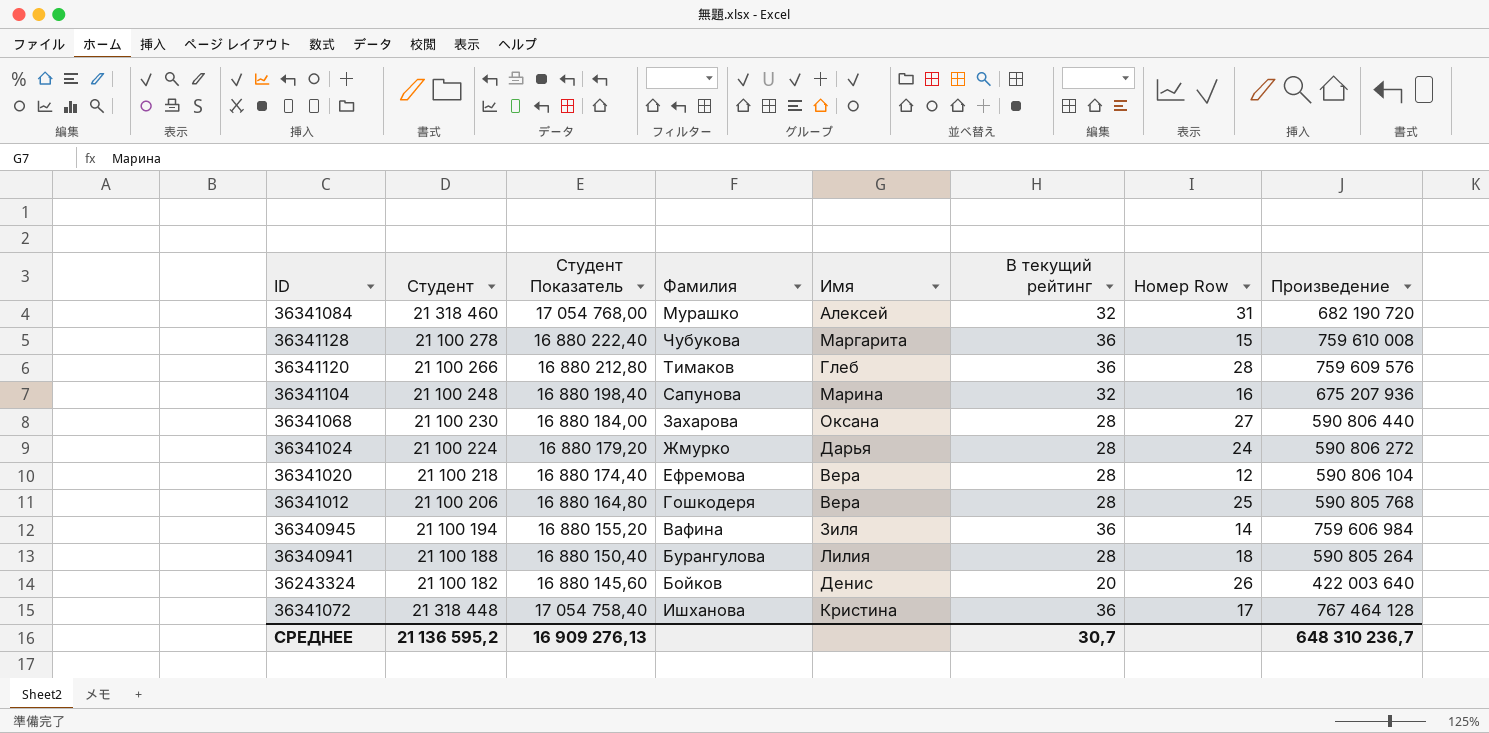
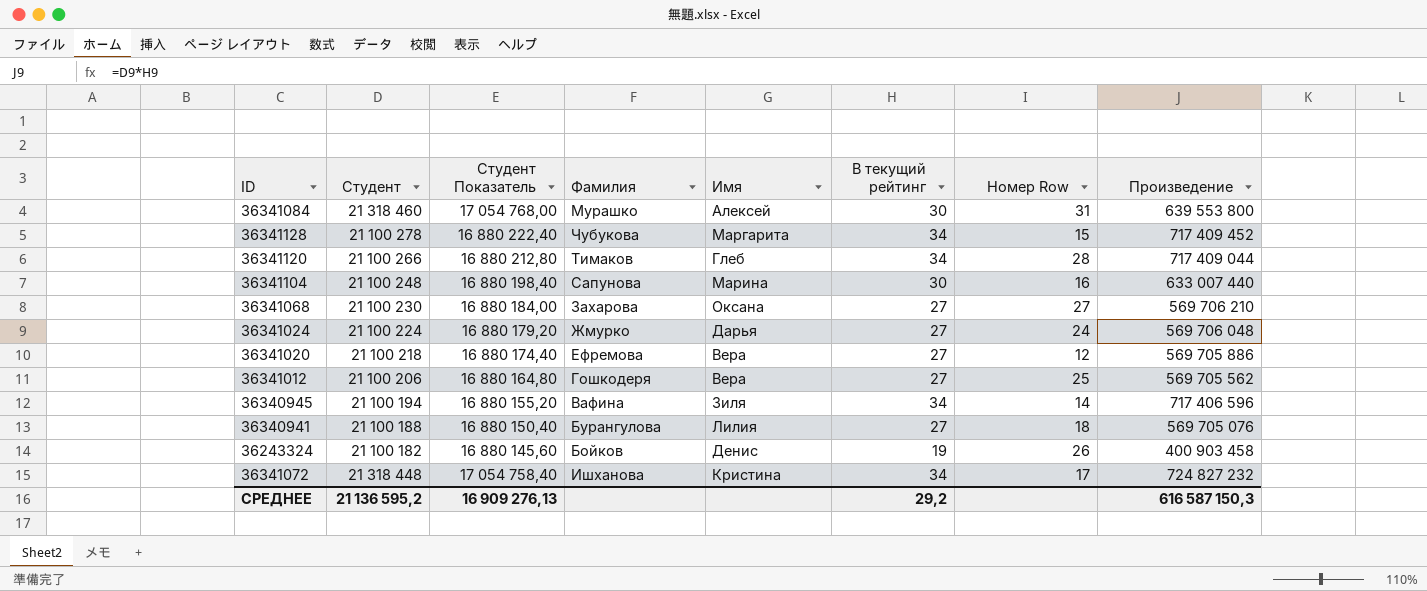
36341084 | В текущий рейтинг: 32 -> 30
36341084 | Произведение: 682 190 720 -> 639 553 800
36341128 | В текущий рейтинг: 36 -> 34
36341128 | Произведение: 759 610 008 -> 717 409 452
36341120 | В текущий рейтинг: 36 -> 34
36341120 | Произведение: 759 609 576 -> 717 409 044
36341104 | В текущий рейтинг: 32 -> 30
36341104 | Произведение: 675 207 936 -> 633 007 440
36341068 | В текущий рейтинг: 28 -> 27
36341068 | Произведение: 590 806 440 -> 569 706 210
36341024 | В текущий рейтинг: 28 -> 27
36341024 | Произведение: 590 806 272 -> 569 706 048
36341020 | В текущий рейтинг: 28 -> 27
36341020 | Произведение: 590 806 104 -> 569 705 886
36341012 | В текущий рейтинг: 28 -> 27
36341012 | Произведение: 590 805 768 -> 569 705 562
36340945 | В текущий рейтинг: 36 -> 34
36340945 | Произведение: 759 606 984 -> 717 406 596
36340941 | В текущий рейтинг: 28 -> 27
36340941 | Произведение: 590 805 264 -> 569 705 076
36243324 | В текущий рейтинг: 20 -> 19
36243324 | Произведение: 422 003 640 -> 400 903 458
36341072 | В текущий рейтинг: 36 -> 34
36341072 | Произведение: 767 464 128 -> 724 827 232
СРЕДНЕЕ | В текущий рейтинг: 30,7 -> 29,2
СРЕДНЕЕ | Произведение: 648 310 236,7 -> 616 587 150,3

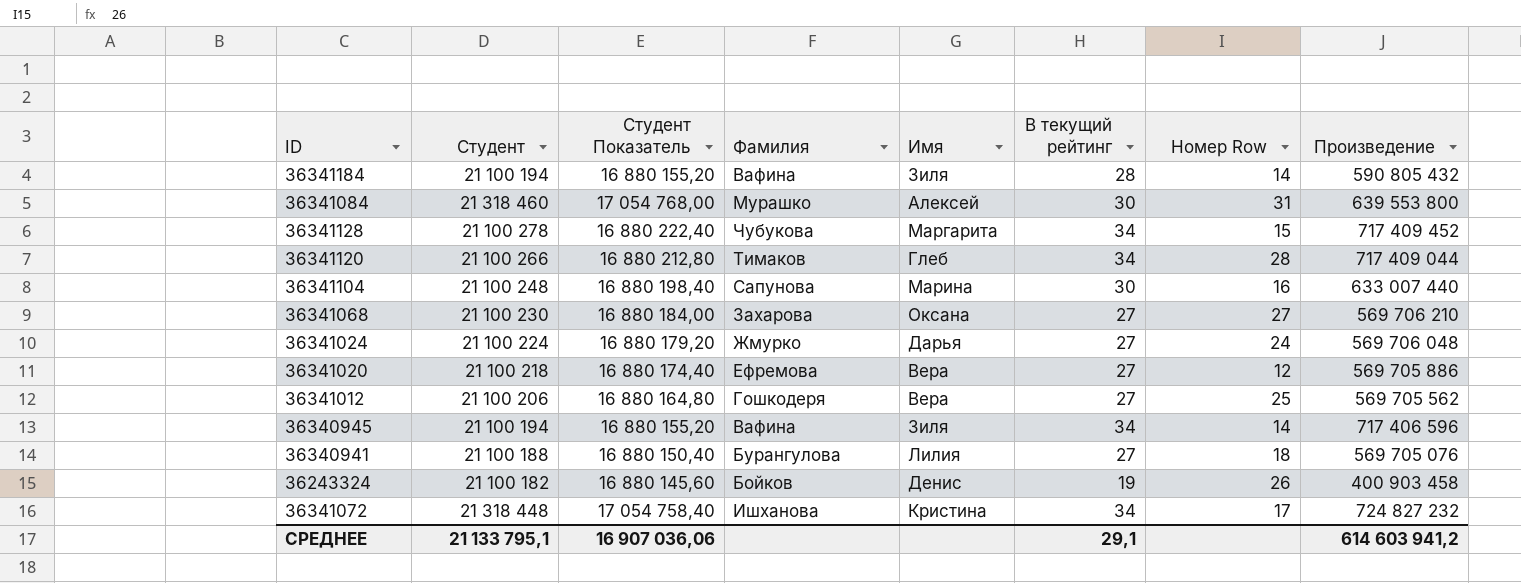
row 36341184: none -> 21 100 194 | 16 880 155,20 | Вафина | Зиля | 28 | 14 | 590 805 432
СРЕДНЕЕ | Студент: 21 136 595,2 -> 21 133 795,1
СРЕДНЕЕ | Студент Показатель: 16 909 276,13 -> 16 907 036,06
СРЕДНЕЕ | В текущий рейтинг: 29,2 -> 29,1
СРЕДНЕЕ | Произведение: 616 587 150,3 -> 614 603 941,2

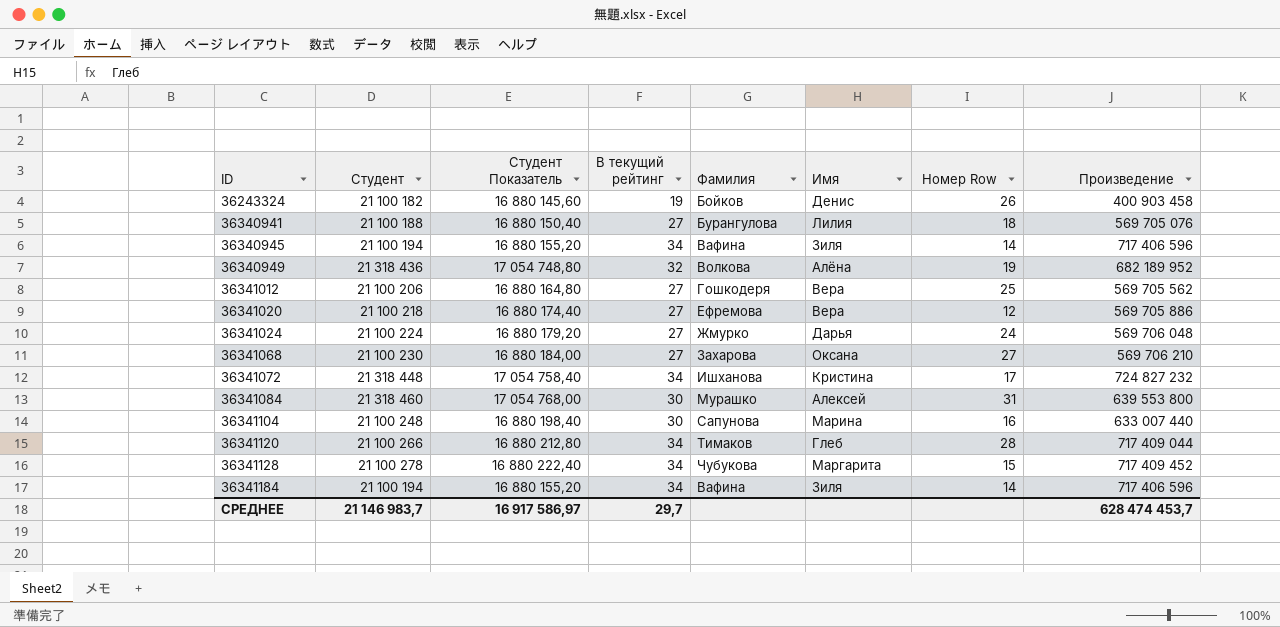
row order: none -> ID ascending
column В текущий рейтинг | position: 6 -> 4
row 36340949: none -> 21 318 436 | 17 054 748,80 | 32 | Волкова | Алёна | 19 | 682 189 952
36341184 | В текущий рейтинг: 28 -> 34
36341184 | Произведение: 590 805 432 -> 717 406 596
СРЕДНЕЕ | Студент: 21 133 795,1 -> 21 146 983,7
СРЕДНЕЕ | Студент Показатель: 16 907 036,06 -> 16 917 586,97
СРЕДНЕЕ | В текущий рейтинг: 29,1 -> 29,7
СРЕДНЕЕ | Произведение: 614 603 941,2 -> 628 474 453,7

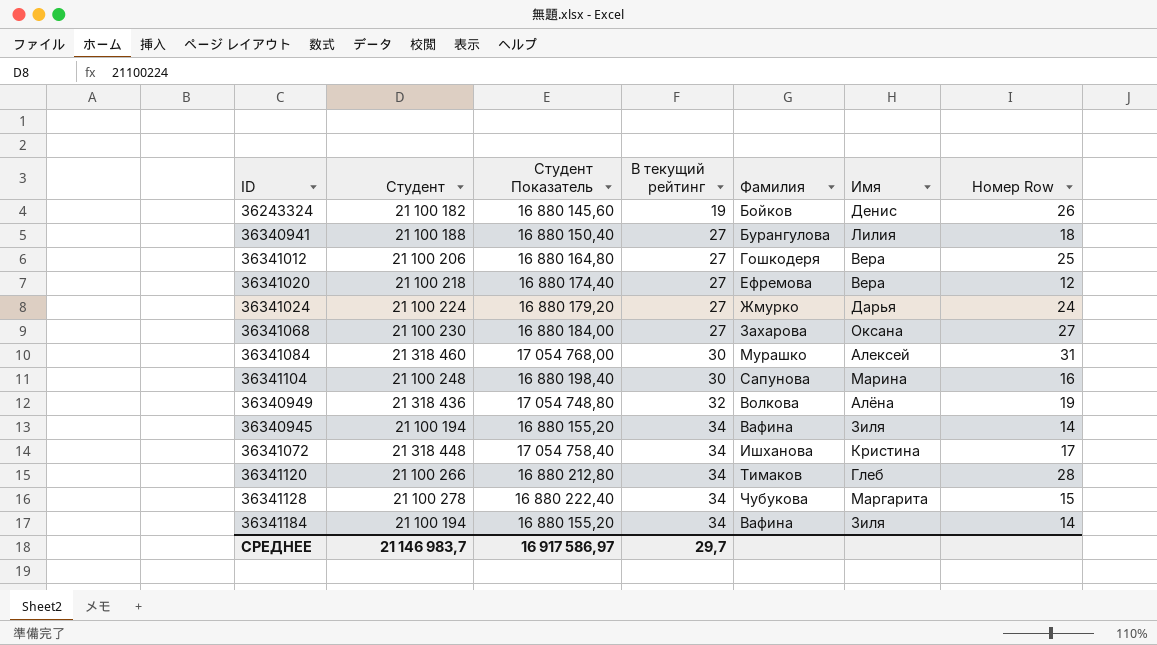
row order: ID ascending -> В текущий рейтинг ascending
column Произведение | formula: [Студент] * [В текущий рейтинг] -> none

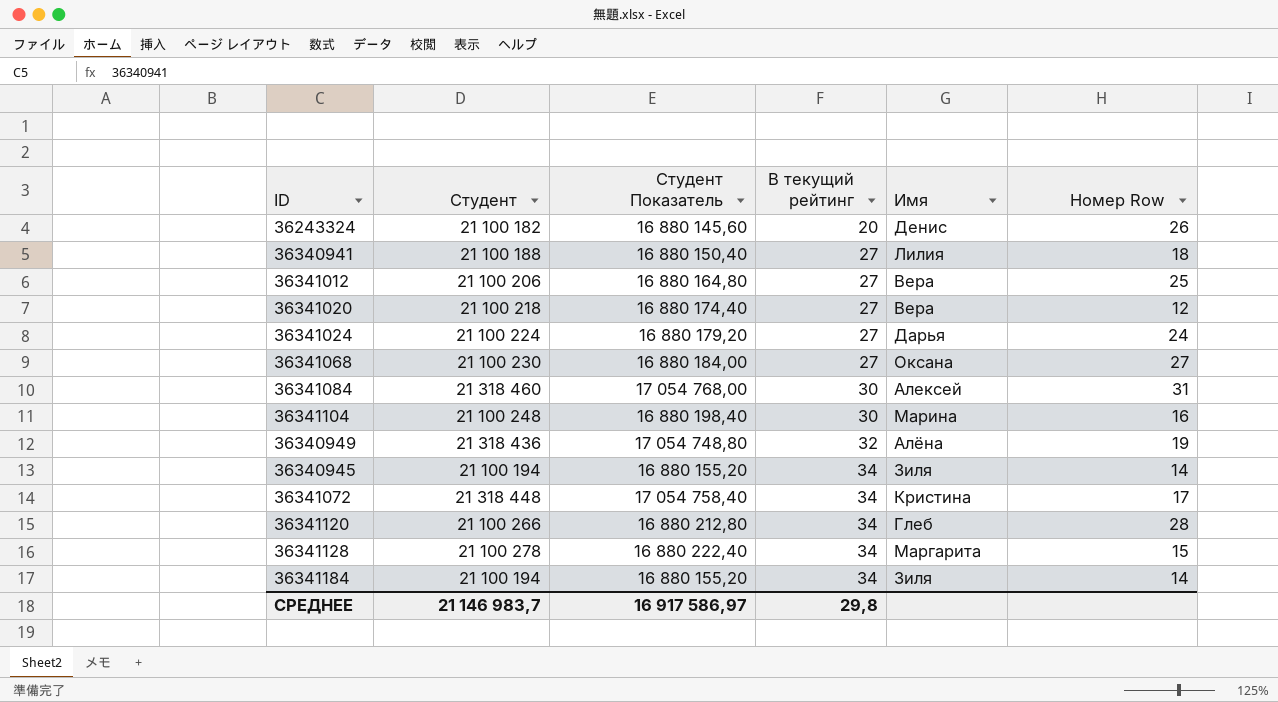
column Фамилия | position: 5 -> none
36243324 | В текущий рейтинг: 19 -> 20
СРЕДНЕЕ | В текущий рейтинг: 29,7 -> 29,8

